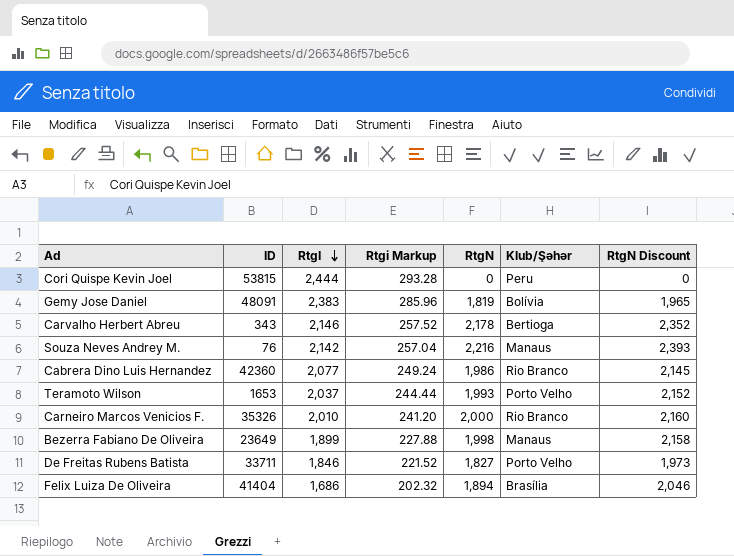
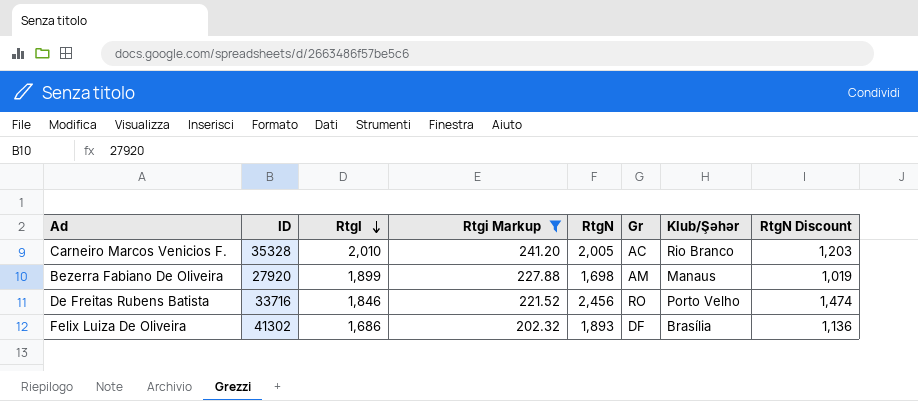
filter: none -> Rtgi Markup <= 241.20
column Gr | position: none -> 6
column RtgN Discount | formula: [RtgN] * 1.08 -> [RtgN] * 0.6
Carneiro Marcos Venicios F. | ID: 35326 -> 35328
Carneiro Marcos Venicios F. | RtgN: 2,000 -> 2,005
Bezerra Fabiano De Oliveira | ID: 23649 -> 27920
Bezerra Fabiano De Oliveira | RtgN: 1,998 -> 1,698
De Freitas Rubens Batista | ID: 33711 -> 33716
De Freitas Rubens Batista | RtgN: 1,827 -> 2,456
Felix Luiza De Oliveira | ID: 41404 -> 41302
Felix Luiza De Oliveira | RtgN: 1,894 -> 1,893

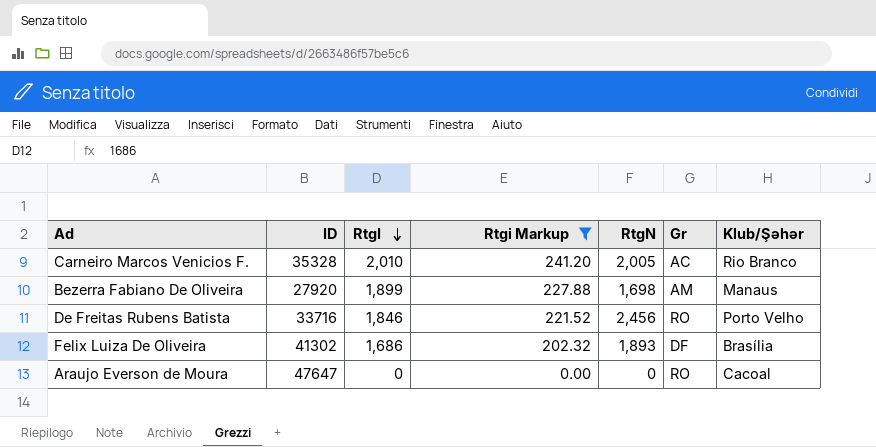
column RtgN Discount | formula: [RtgN] * 0.6 -> none
row Araujo Everson de Moura: none -> 47647 | 0 | 0.00 | 0 | RO | Cacoal

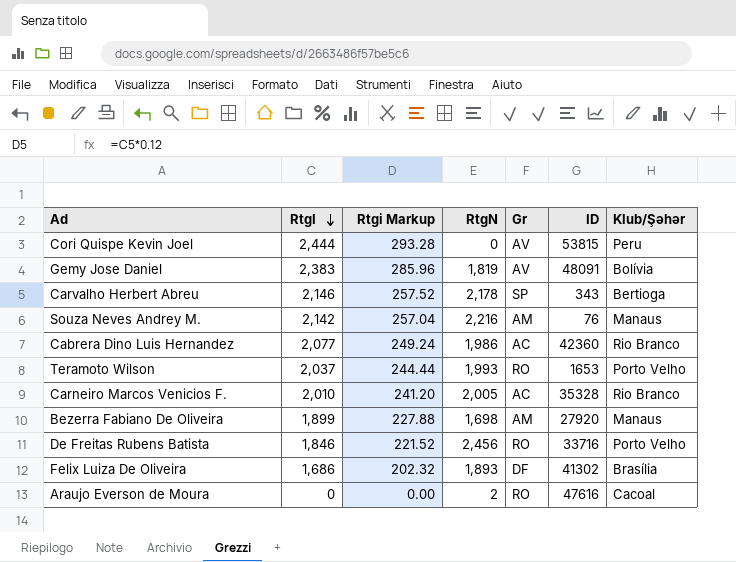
filter: Rtgi Markup <= 241.20 -> none
column ID | position: 2 -> 6
Araujo Everson de Moura | RtgN: 0 -> 2
Araujo Everson de Moura | ID: 47647 -> 47616

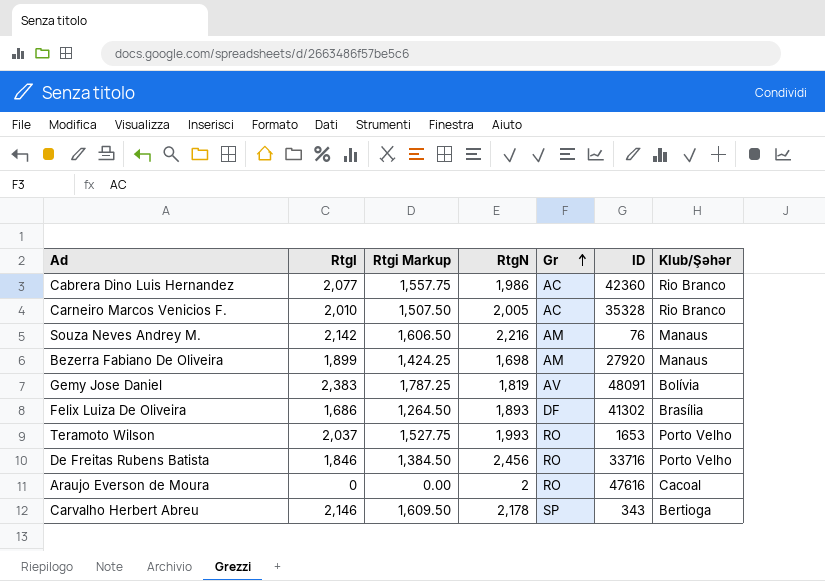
row order: RtgI descending -> Gr ascending
column Rtgi Markup | formula: [RtgI] * 0.12 -> [RtgI] * 0.75
row Cori Quispe Kevin Joel: 2,444 | 293.28 | 0 | AV | 53815 | Peru -> none

